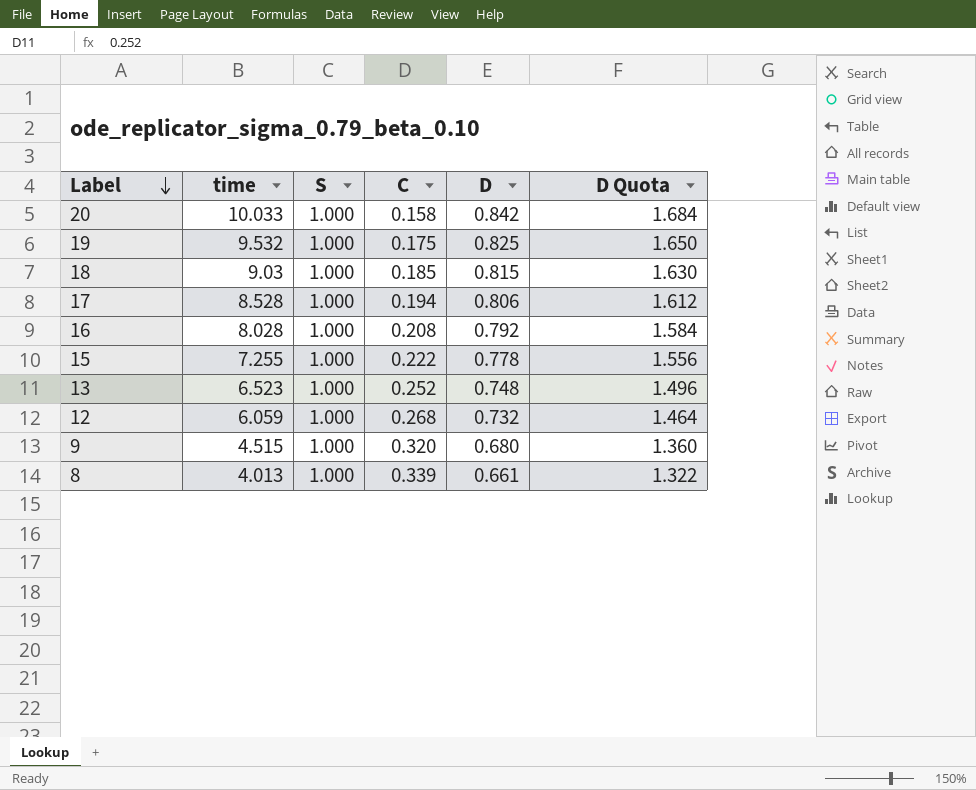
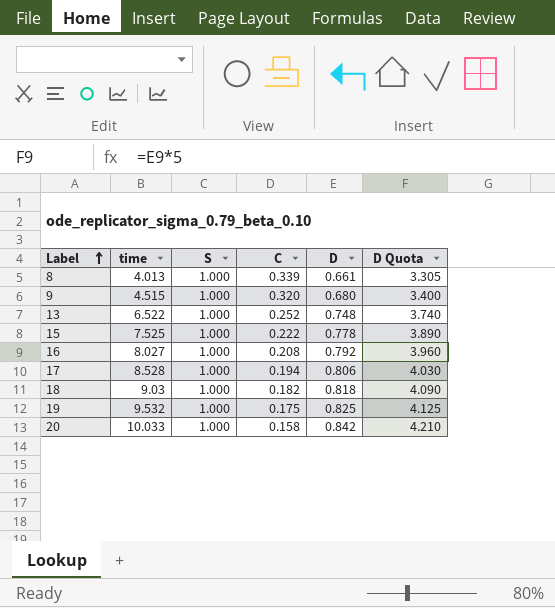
row order: Label descending -> Label ascending
column D Quota | formula: [D] * 2 -> [D] * 5
row 12: 6.059 | 1.000 | 0.268 | 0.732 | 1.464 -> none
13 | time: 6.523 -> 6.522
15 | time: 7.255 -> 7.525
16 | time: 8.028 -> 8.027
18 | C: 0.185 -> 0.182
18 | D: 0.815 -> 0.818

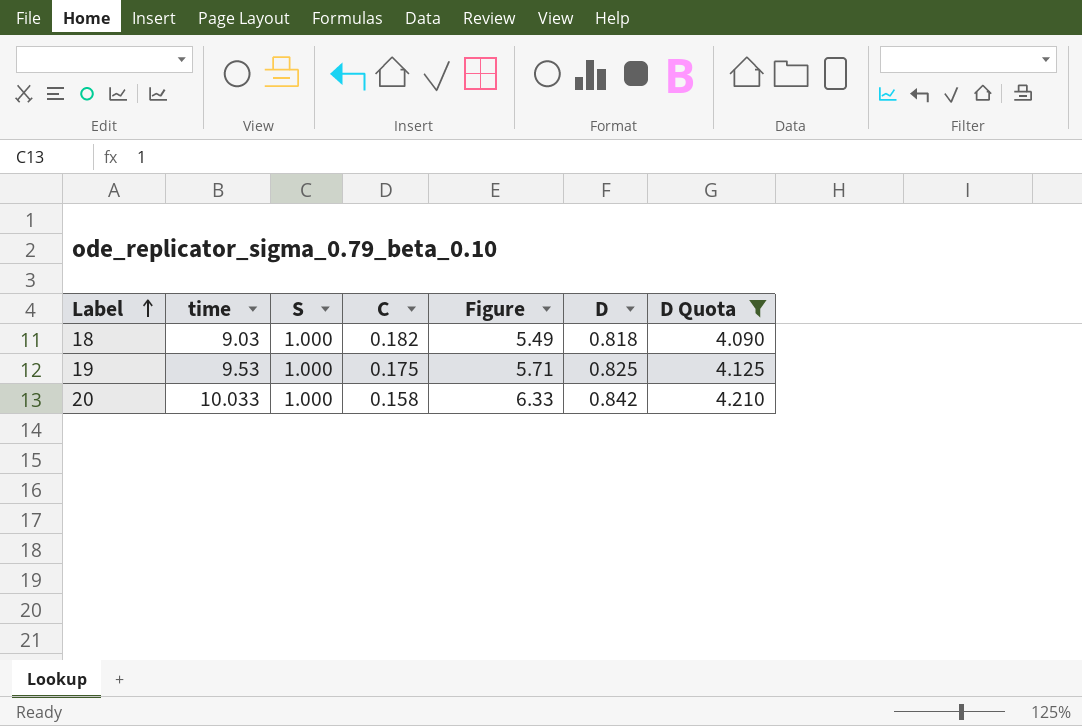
filter: none -> D Quota >= 4.090
column Figure | formula: none -> [S] / [C]
19 | time: 9.532 -> 9.53

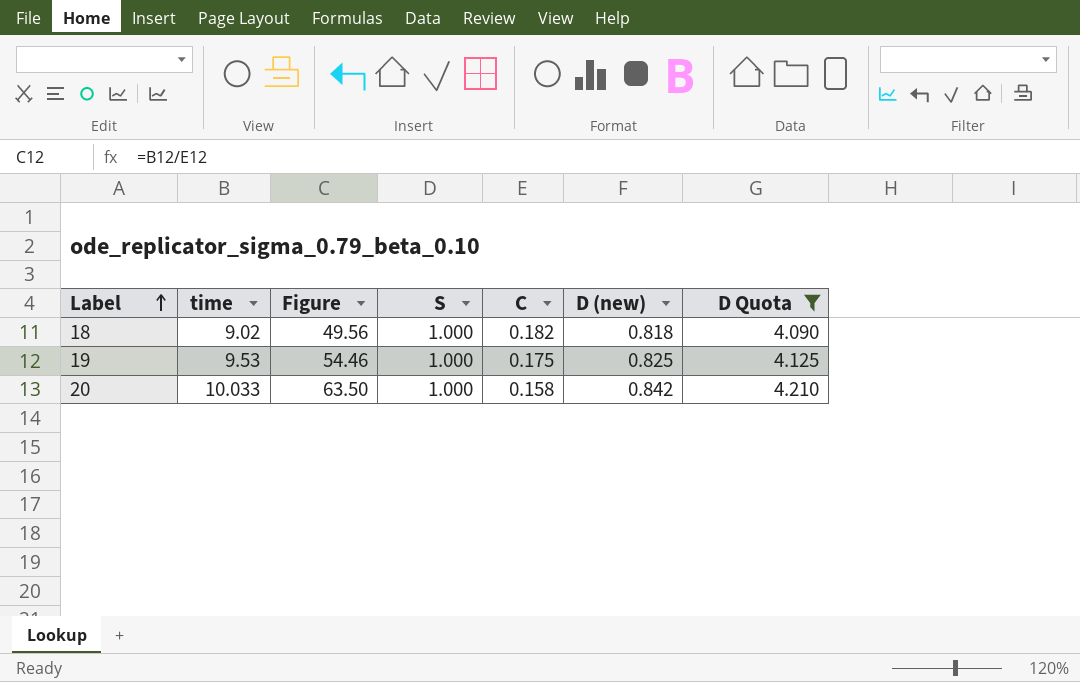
column Figure | formula: [S] / [C] -> [time] / [C]
column Figure | position: 5 -> 3
column name: D -> D (new)
18 | time: 9.03 -> 9.02

